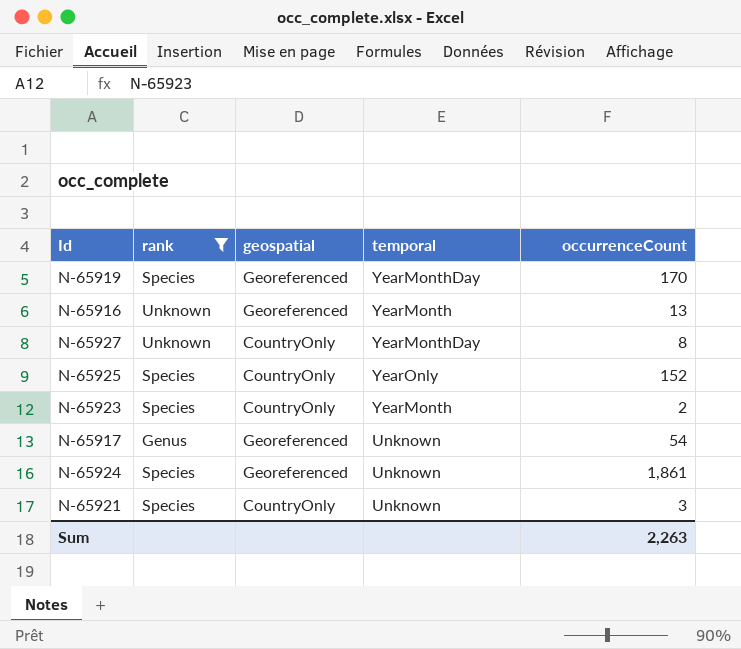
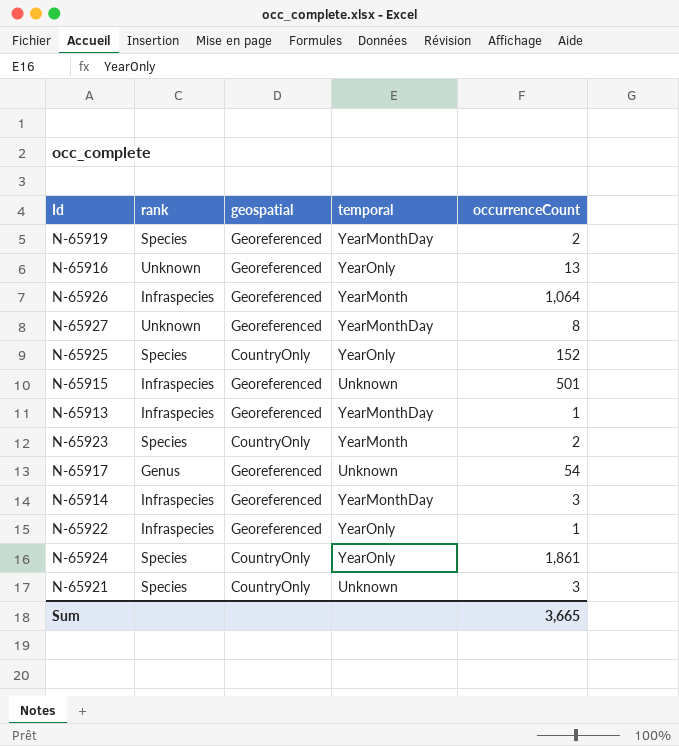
filter: rank != Infraspecies -> none
N-65919 | occurrenceCount: 170 -> 2
N-65916 | temporal: YearMonth -> YearOnly
N-65927 | geospatial: CountryOnly -> Georeferenced
N-65924 | geospatial: Georeferenced -> CountryOnly
N-65924 | temporal: Unknown -> YearOnly
Sum | occurrenceCount: 2,263 -> 3,665

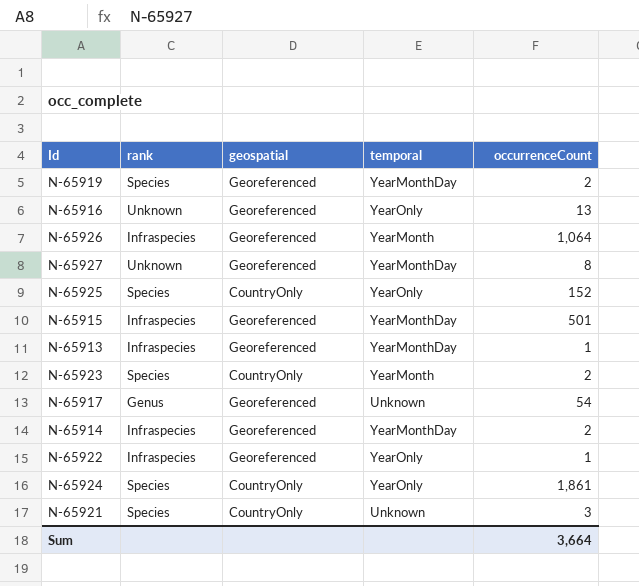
N-65915 | temporal: Unknown -> YearMonthDay
N-65914 | occurrenceCount: 3 -> 2
Sum | occurrenceCount: 3,665 -> 3,664

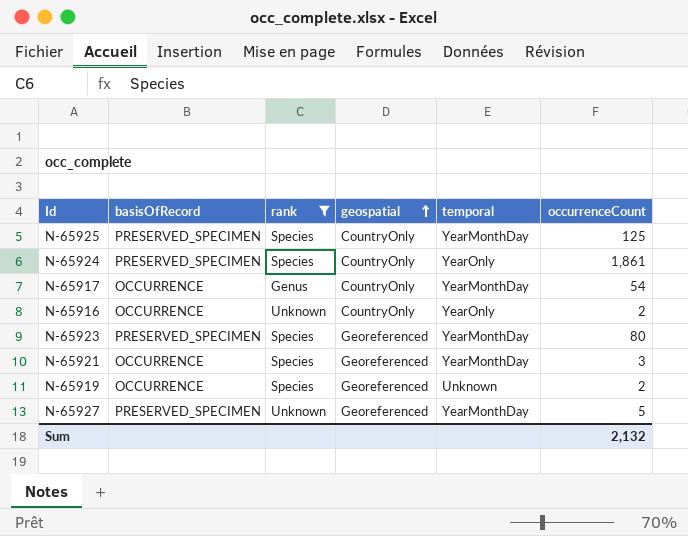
filter: none -> rank != Infraspecies
row order: none -> geospatial ascending
column basisOfRecord | position: none -> 2
N-65925 | temporal: YearOnly -> YearMonthDay
N-65925 | occurrenceCount: 152 -> 125
N-65917 | geospatial: Georeferenced -> CountryOnly
N-65917 | temporal: Unknown -> YearMonthDay
N-65916 | geospatial: Georeferenced -> CountryOnly
N-65916 | occurrenceCount: 13 -> 2
N-65923 | geospatial: CountryOnly -> Georeferenced
N-65923 | temporal: YearMonth -> YearMonthDay
N-65923 | occurrenceCount: 2 -> 80
N-65921 | geospatial: CountryOnly -> Georeferenced
N-65921 | temporal: Unknown -> YearMonthDay
N-65919 | temporal: YearMonthDay -> Unknown
N-65927 | occurrenceCount: 8 -> 5
Sum | occurrenceCount: 3,664 -> 2,132

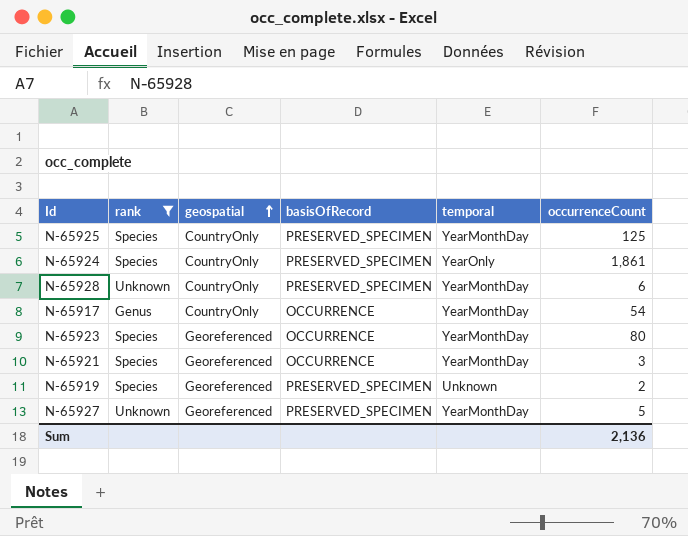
column basisOfRecord | position: 2 -> 4
row N-65916: OCCURRENCE | Unknown | CountryOnly | YearOnly | 2 -> none
row N-65928: none -> Unknown | CountryOnly | PRESERVED_SPECIMEN | YearMonthDay | 6
N-65923 | basisOfRecord: PRESERVED_SPECIMEN -> OCCURRENCE
N-65919 | basisOfRecord: OCCURRENCE -> PRESERVED_SPECIMEN
Sum | occurrenceCount: 2,132 -> 2,136

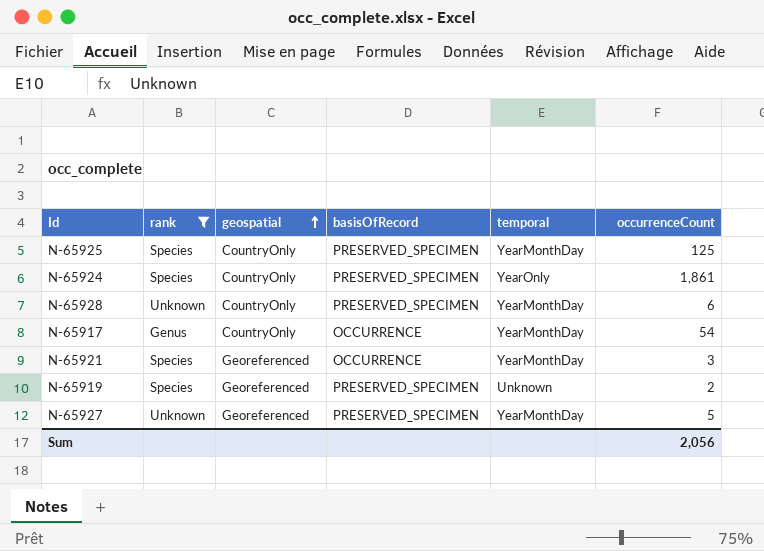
row N-65923: Species | Georeferenced | OCCURRENCE | YearMonthDay | 80 -> none
Sum | occurrenceCount: 2,136 -> 2,056

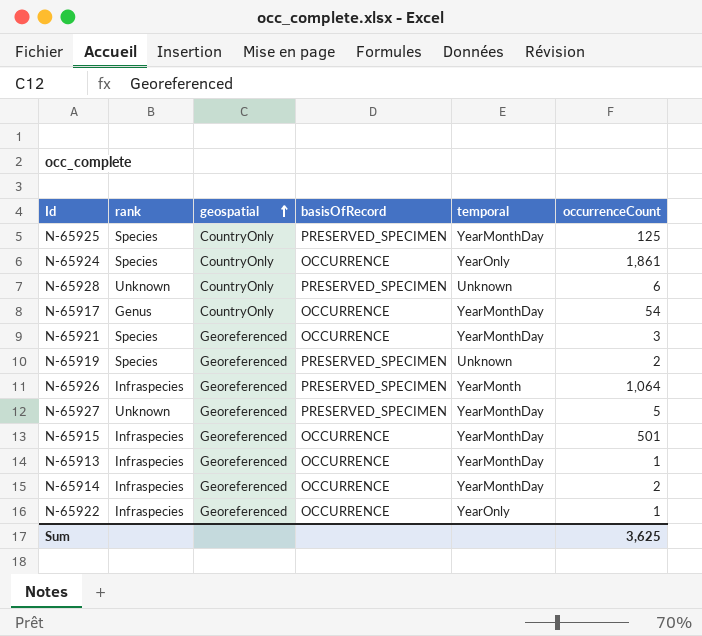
filter: rank != Infraspecies -> none
N-65924 | basisOfRecord: PRESERVED_SPECIMEN -> OCCURRENCE
N-65928 | temporal: YearMonthDay -> Unknown
Sum | occurrenceCount: 2,056 -> 3,625

